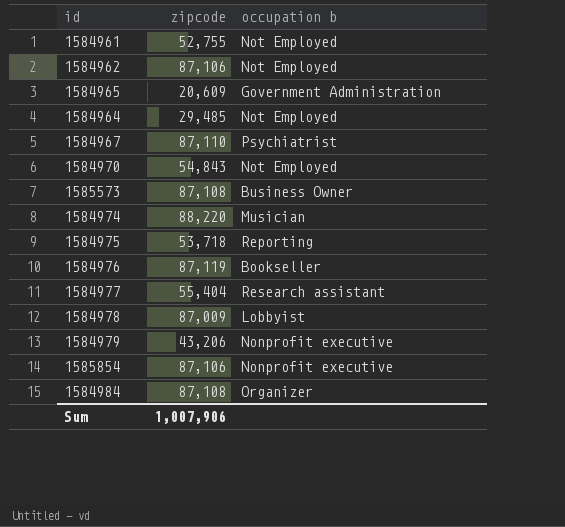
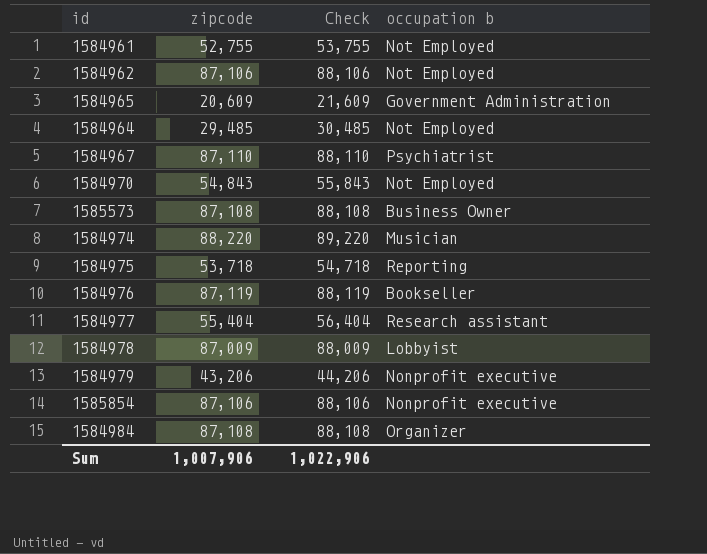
column Check | formula: none -> [zipcode] + 1000

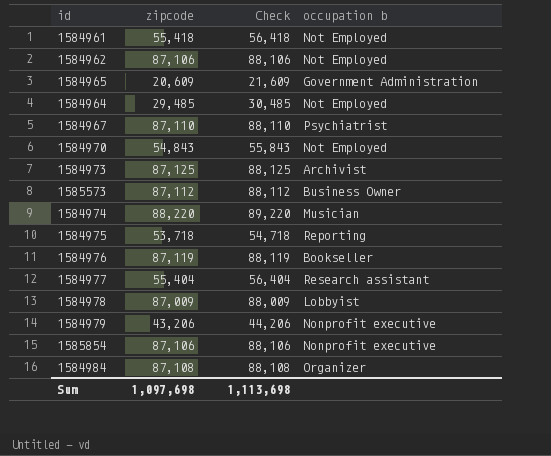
1584961 | zipcode: 52,755 -> 55,418
1584961 | Check: 53,755 -> 56,418
row 1584973: none -> 87,125 | 88,125 | Archivist
1585573 | zipcode: 87,108 -> 87,112
1585573 | Check: 88,108 -> 88,112
Sum | zipcode: 1,007,906 -> 1,097,698
Sum | Check: 1,022,906 -> 1,113,698

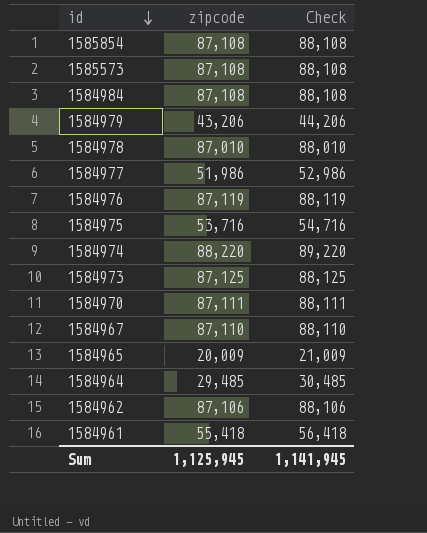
row order: none -> id descending
column occupation b | position: 4 -> none
1585854 | zipcode: 87,106 -> 87,108
1585854 | Check: 88,106 -> 88,108
1585573 | zipcode: 87,112 -> 87,108
1585573 | Check: 88,112 -> 88,108
1584978 | zipcode: 87,009 -> 87,010
1584978 | Check: 88,009 -> 88,010
1584977 | zipcode: 55,404 -> 51,986
1584977 | Check: 56,404 -> 52,986
1584975 | zipcode: 53,718 -> 53,716
1584975 | Check: 54,718 -> 54,716
1584970 | zipcode: 54,843 -> 87,111
1584970 | Check: 55,843 -> 88,111
1584965 | zipcode: 20,609 -> 20,009
1584965 | Check: 21,609 -> 21,009
Sum | zipcode: 1,097,698 -> 1,125,945
Sum | Check: 1,113,698 -> 1,141,945

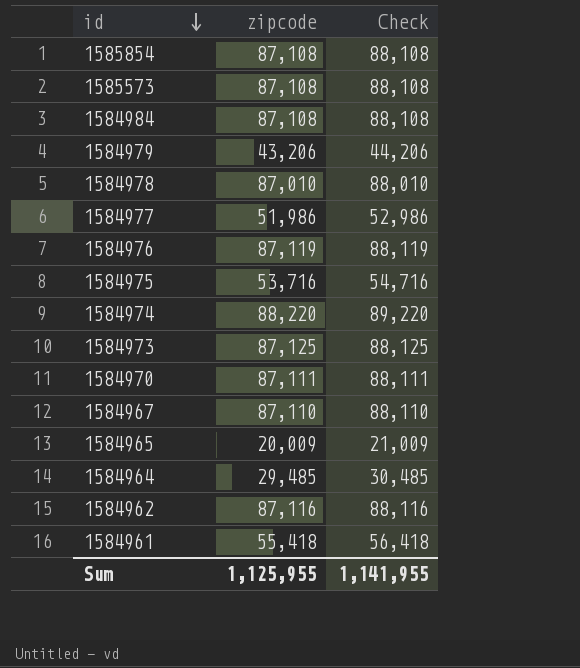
1584962 | zipcode: 87,106 -> 87,116
1584962 | Check: 88,106 -> 88,116
Sum | zipcode: 1,125,945 -> 1,125,955
Sum | Check: 1,141,945 -> 1,141,955

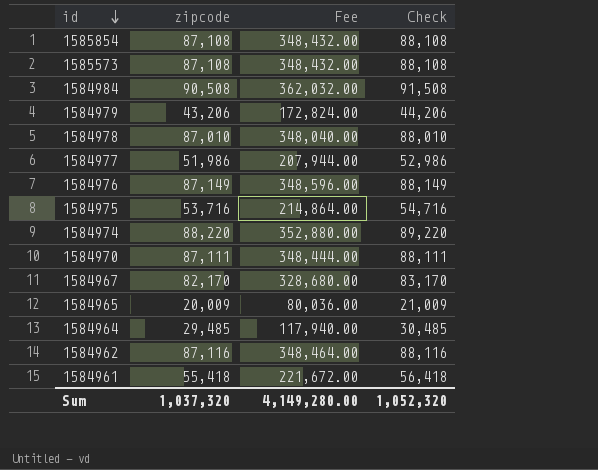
column Fee | formula: none -> [zipcode] * 4
row 1584973: 87,125 | 88,125 -> none
1584984 | zipcode: 87,108 -> 90,508
1584984 | Check: 88,108 -> 91,508
1584976 | zipcode: 87,119 -> 87,149
1584976 | Check: 88,119 -> 88,149
1584967 | zipcode: 87,110 -> 82,170
1584967 | Check: 88,110 -> 83,170
Sum | zipcode: 1,125,955 -> 1,037,320
Sum | Check: 1,141,955 -> 1,052,320

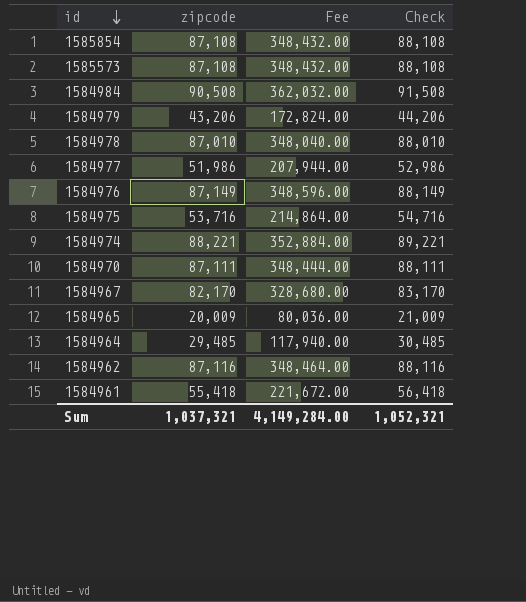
1584974 | zipcode: 88,220 -> 88,221
1584974 | Fee: 352,880.00 -> 352,884.00
1584974 | Check: 89,220 -> 89,221
Sum | zipcode: 1,037,320 -> 1,037,321
Sum | Fee: 4,149,280.00 -> 4,149,284.00
Sum | Check: 1,052,320 -> 1,052,321

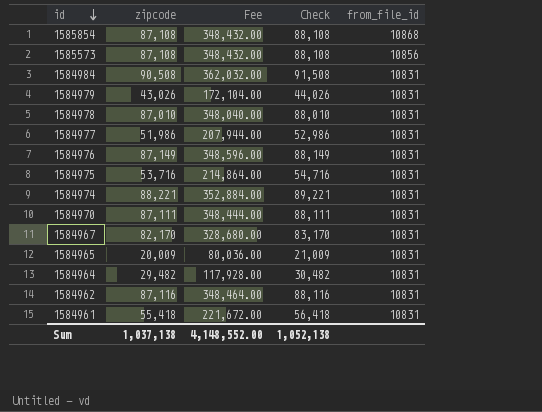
column from_file_id | position: none -> 5
1584979 | zipcode: 43,206 -> 43,026
1584979 | Fee: 172,824.00 -> 172,104.00
1584979 | Check: 44,206 -> 44,026
1584964 | zipcode: 29,485 -> 29,482
1584964 | Fee: 117,940.00 -> 117,928.00
1584964 | Check: 30,485 -> 30,482
Sum | zipcode: 1,037,321 -> 1,037,138
Sum | Fee: 4,149,284.00 -> 4,148,552.00
Sum | Check: 1,052,321 -> 1,052,138

